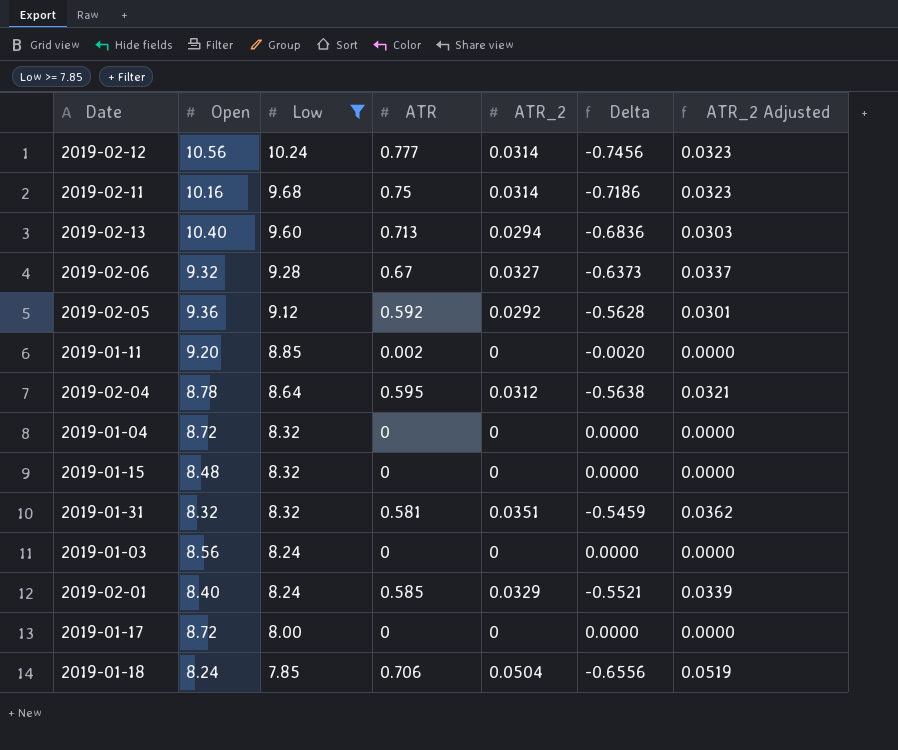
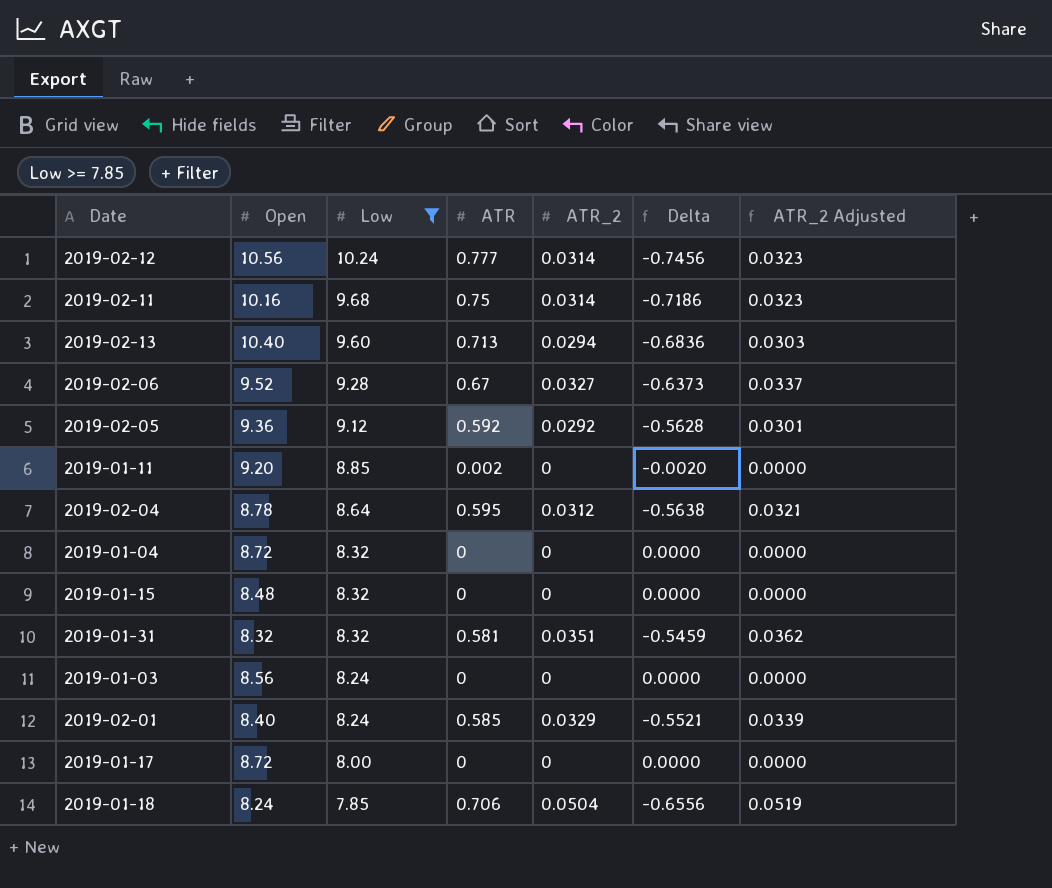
2019-02-06 | Open: 9.32 -> 9.52

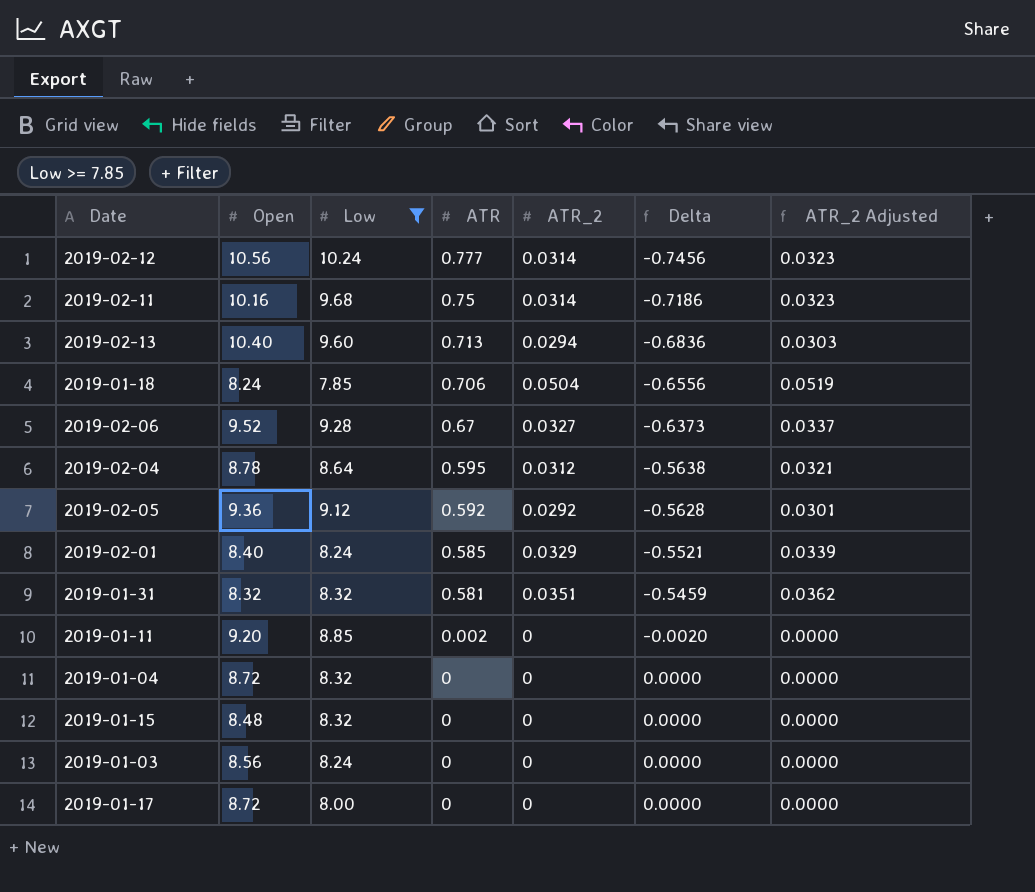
row order: Low descending -> ATR descending

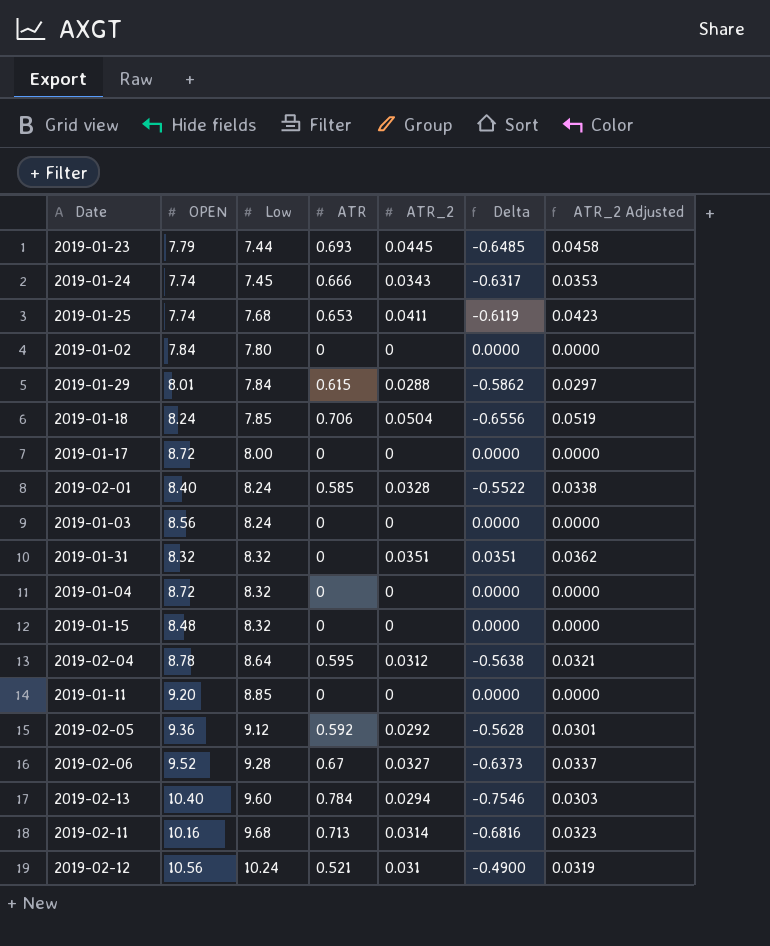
filter: Low >= 7.85 -> none
row order: ATR descending -> Low ascending
column name: Open -> OPEN
2019-02-01 | ATR_2: 0.0329 -> 0.0328
2019-02-01 | Delta: -0.5521 -> -0.5522
2019-02-01 | ATR_2 Adjusted: 0.0339 -> 0.0338
2019-01-31 | ATR: 0.581 -> 0
2019-01-31 | Delta: -0.5459 -> 0.0351
2019-01-11 | ATR: 0.002 -> 0
2019-01-11 | Delta: -0.0020 -> 0.0000
2019-02-13 | ATR: 0.713 -> 0.784
2019-02-13 | Delta: -0.6836 -> -0.7546
2019-02-11 | ATR: 0.75 -> 0.713
2019-02-11 | Delta: -0.7186 -> -0.6816
2019-02-12 | ATR: 0.777 -> 0.521
2019-02-12 | ATR_2: 0.0314 -> 0.031
2019-02-12 | Delta: -0.7456 -> -0.4900
2019-02-12 | ATR_2 Adjusted: 0.0323 -> 0.0319

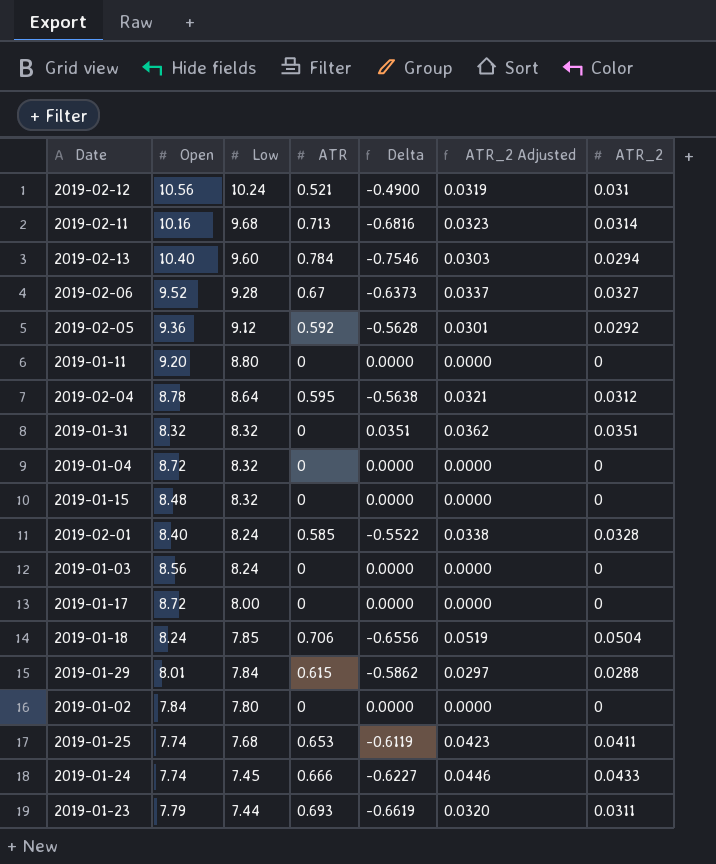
row order: Low ascending -> Low descending
column name: OPEN -> Open
column ATR_2 | position: 5 -> 7
2019-01-11 | Low: 8.85 -> 8.80
2019-01-24 | Delta: -0.6317 -> -0.6227
2019-01-24 | ATR_2 Adjusted: 0.0353 -> 0.0446
2019-01-24 | ATR_2: 0.0343 -> 0.0433
2019-01-23 | Delta: -0.6485 -> -0.6619
2019-01-23 | ATR_2 Adjusted: 0.0458 -> 0.0320
2019-01-23 | ATR_2: 0.0445 -> 0.0311

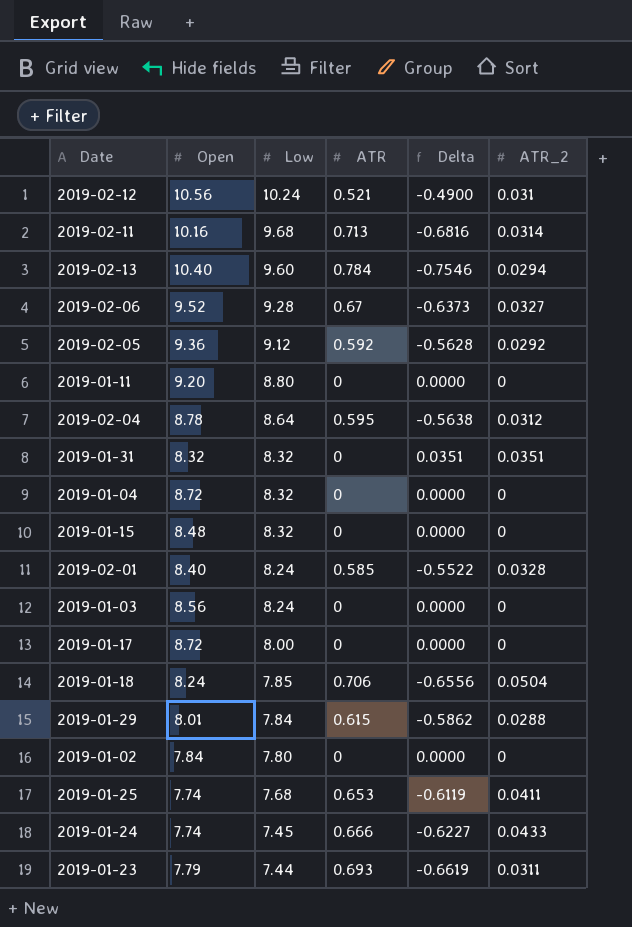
column ATR_2 Adjusted | formula: [ATR_2] * 1.03 -> none

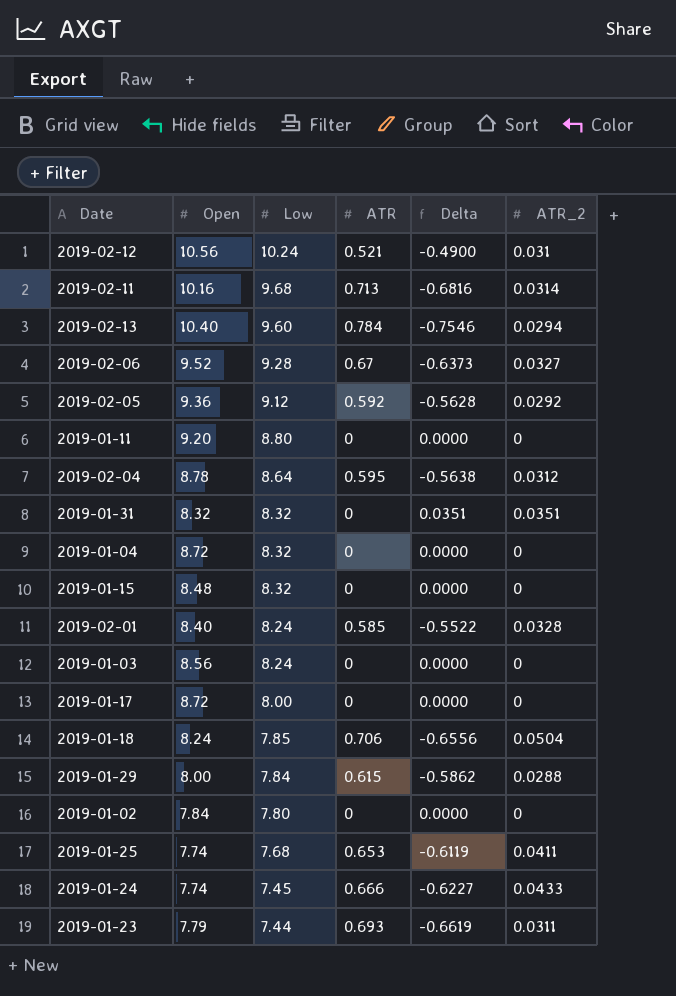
2019-01-29 | Open: 8.01 -> 8.00

